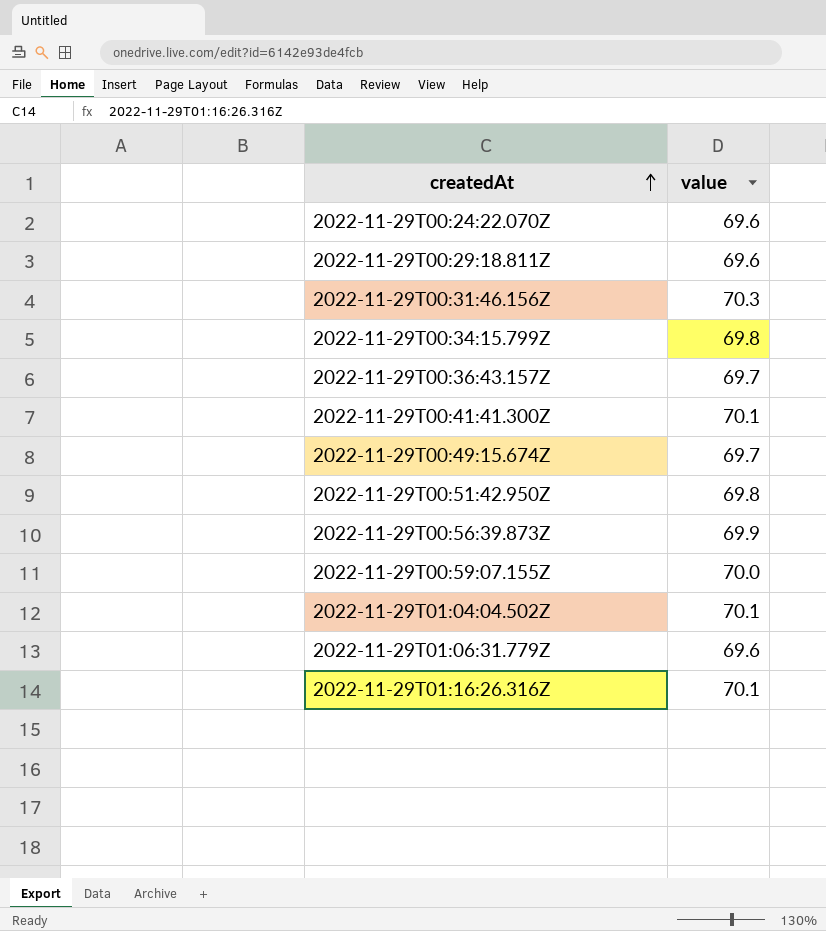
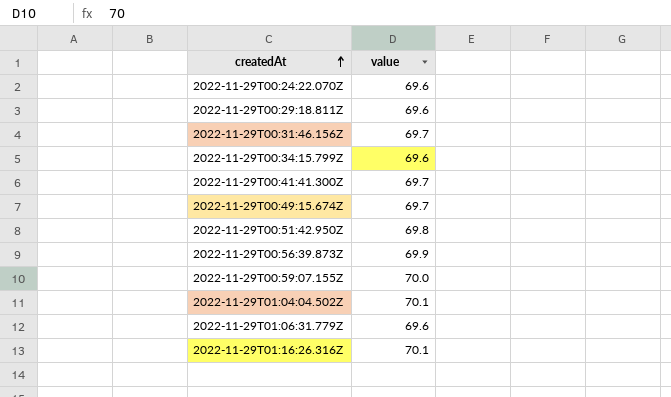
row 2022-11-29T00:36:43.157Z: 69.7 -> none
2022-11-29T00:31:46.156Z | value: 70.3 -> 69.7
2022-11-29T00:34:15.799Z | value: 69.8 -> 69.6
2022-11-29T00:41:41.300Z | value: 70.1 -> 69.7

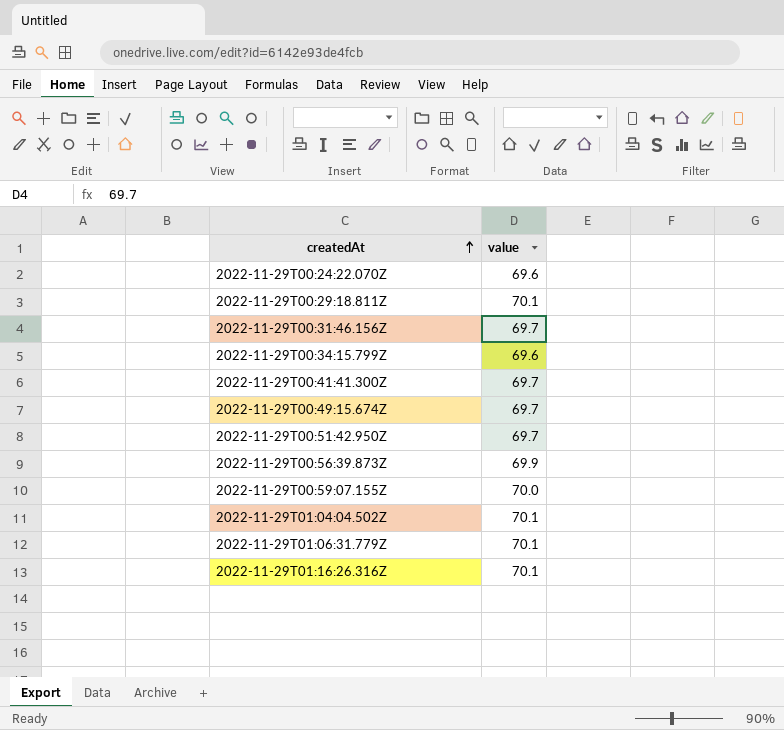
2022-11-29T00:29:18.811Z | value: 69.6 -> 70.1
2022-11-29T00:51:42.950Z | value: 69.8 -> 69.7
2022-11-29T01:06:31.779Z | value: 69.6 -> 70.1

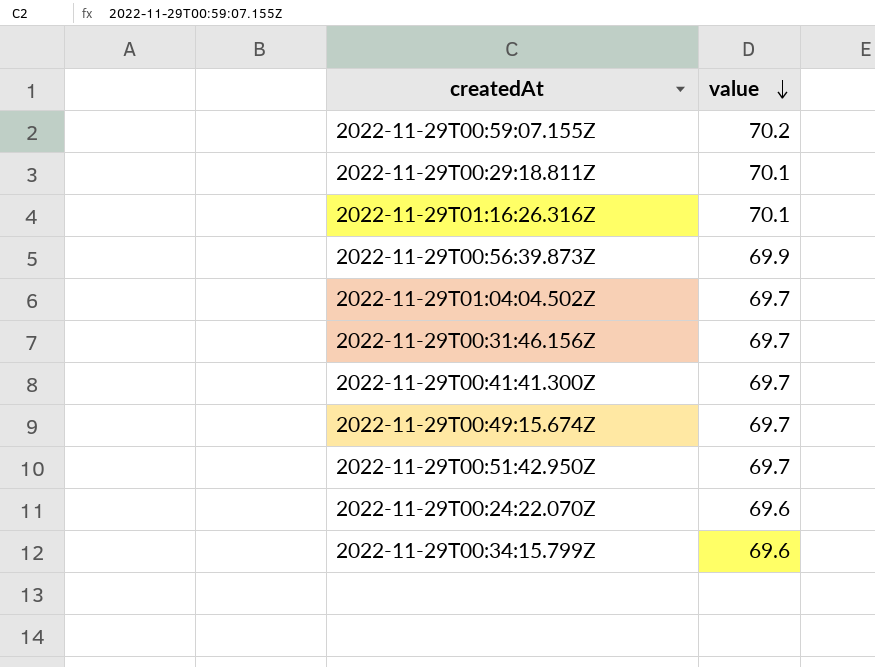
row order: createdAt ascending -> value descending
row 2022-11-29T01:06:31.779Z: 70.1 -> none
2022-11-29T00:59:07.155Z | value: 70.0 -> 70.2
2022-11-29T01:04:04.502Z | value: 70.1 -> 69.7

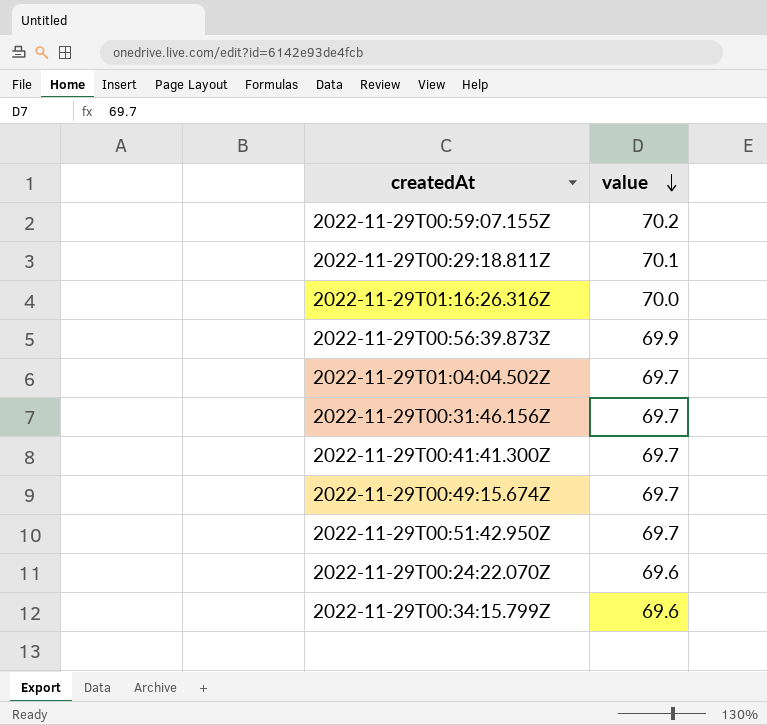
2022-11-29T01:16:26.316Z | value: 70.1 -> 70.0

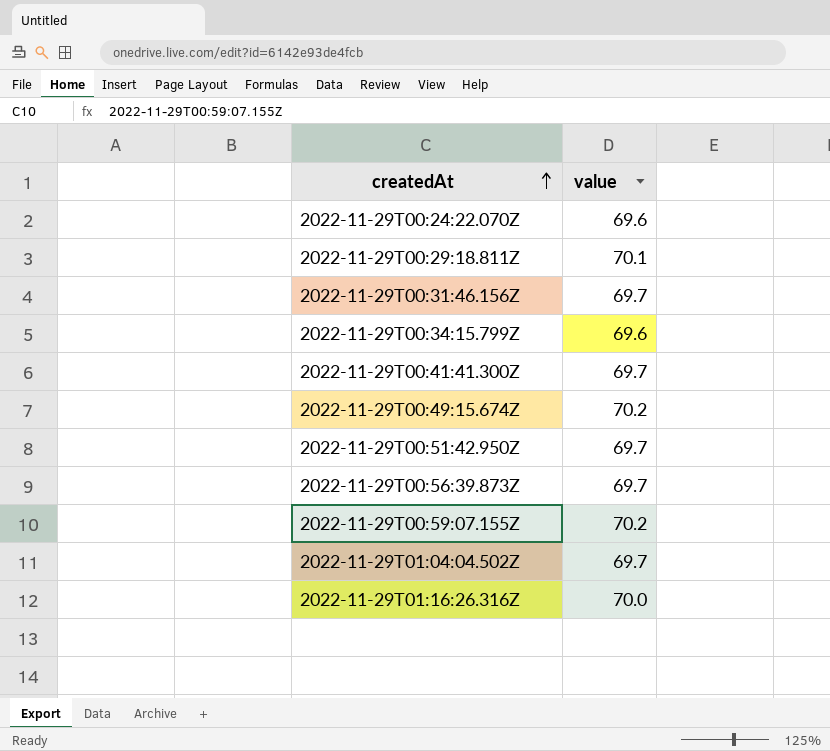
row order: value descending -> createdAt ascending
2022-11-29T00:49:15.674Z | value: 69.7 -> 70.2
2022-11-29T00:56:39.873Z | value: 69.9 -> 69.7

